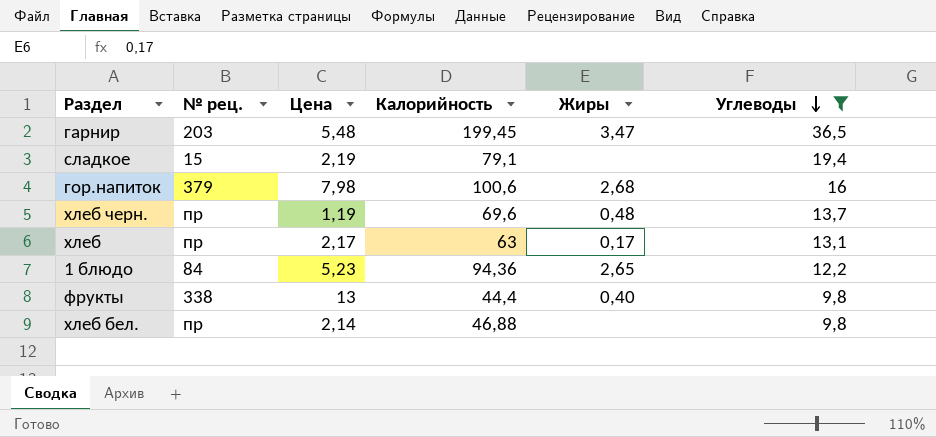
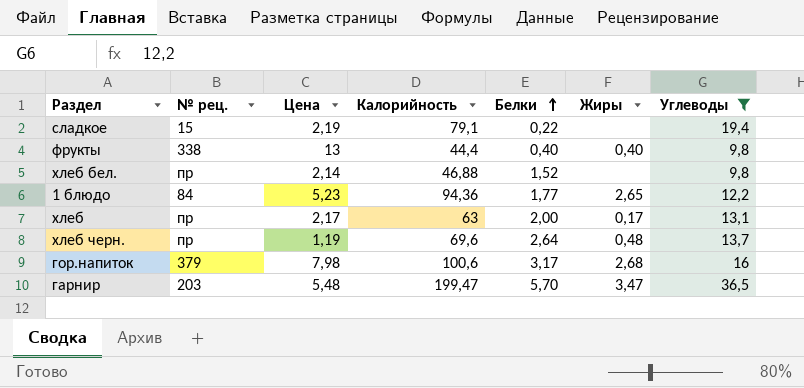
row order: Углеводы descending -> Белки ascending
column Белки | position: none -> 5
гарнир | Калорийность: 199,45 -> 199,47

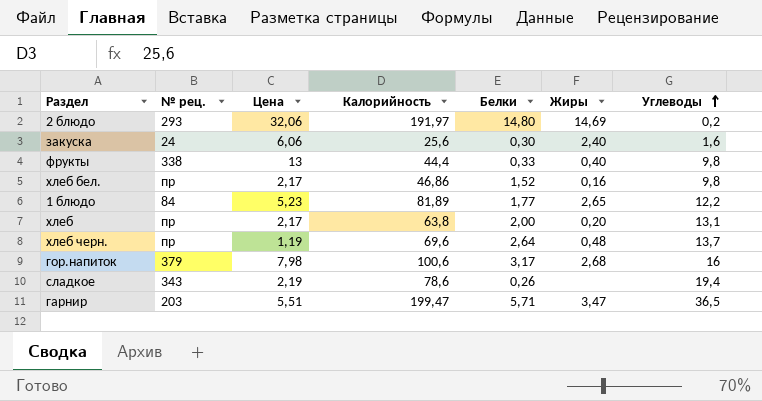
filter: Углеводы >= 9,8 -> none
row order: Белки ascending -> Углеводы ascending
фрукты | Белки: 0,40 -> 0,33
хлеб бел. | Цена: 2,14 -> 2,17
хлеб бел. | Калорийность: 46,88 -> 46,86
хлеб бел. | Жиры: none -> 0,16
1 блюдо | Калорийность: 94,36 -> 81,89
хлеб | Калорийность: 63 -> 63,8
хлеб | Жиры: 0,17 -> 0,20
сладкое | № рец.: 15 -> 343
сладкое | Калорийность: 79,1 -> 78,6
сладкое | Белки: 0,22 -> 0,26
гарнир | Цена: 5,48 -> 5,51
гарнир | Белки: 5,70 -> 5,71

